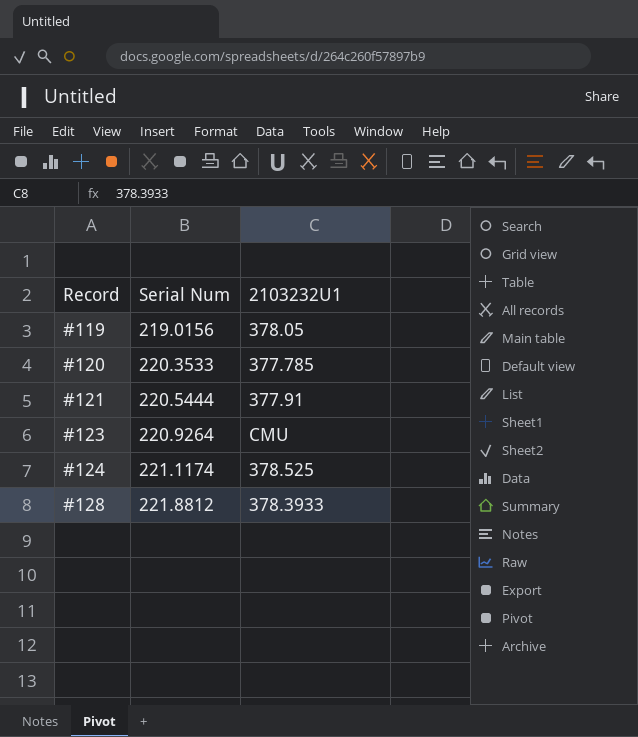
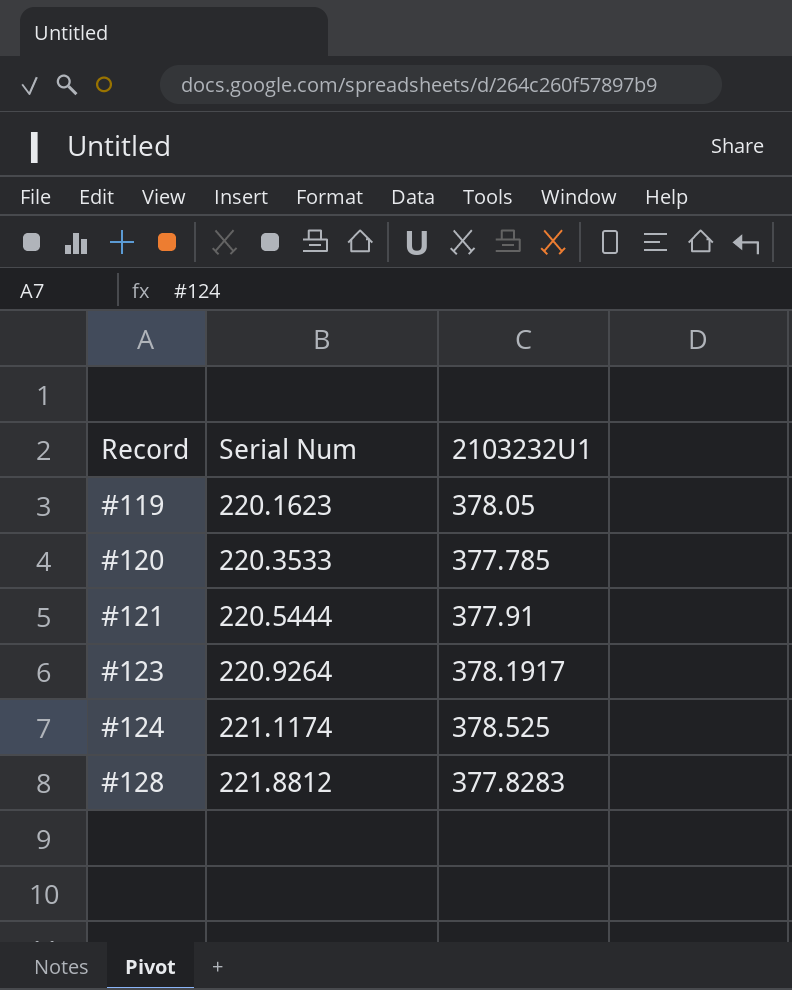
#119 | Serial Num: 219.0156 -> 220.1623
#123 | 2103232U1: CMU -> 378.1917
#128 | 2103232U1: 378.3933 -> 377.8283

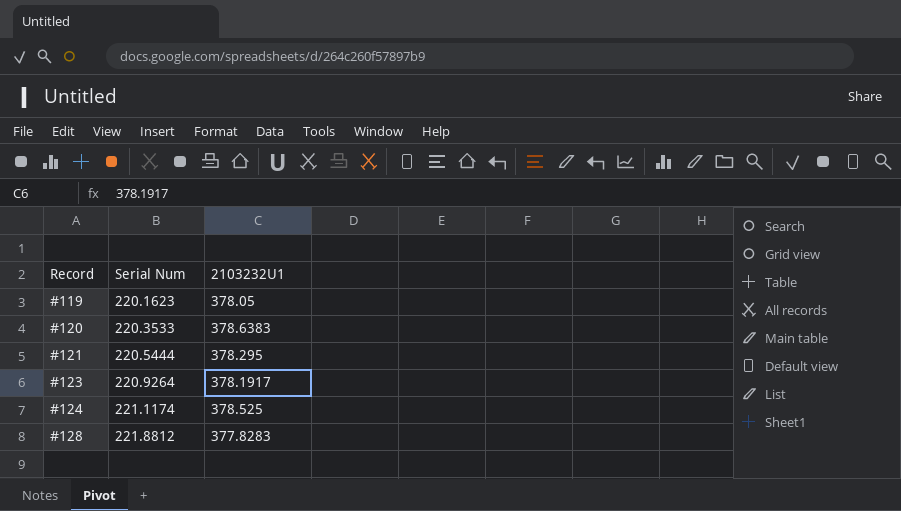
#120 | 2103232U1: 377.785 -> 378.6383
#121 | 2103232U1: 377.91 -> 378.295

